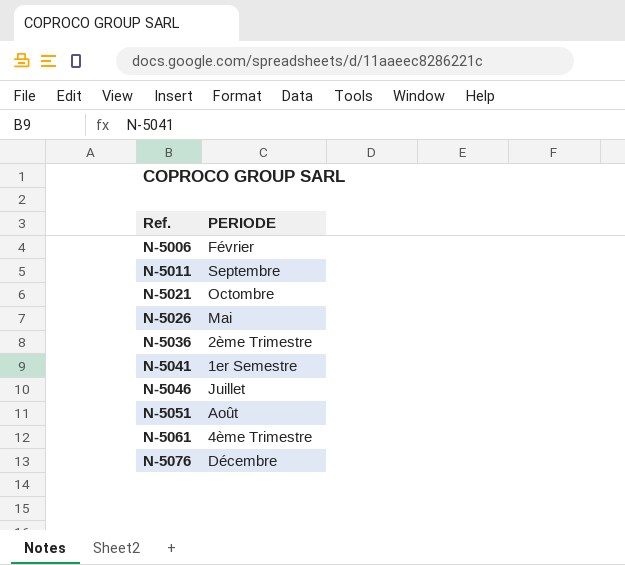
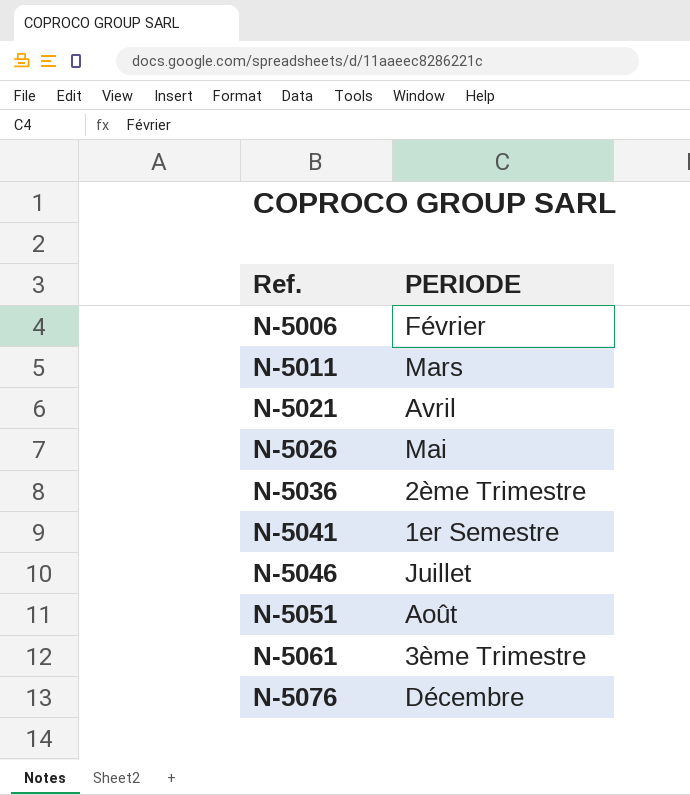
N-5011 | PERIODE: Septembre -> Mars
N-5021 | PERIODE: Octombre -> Avril
N-5061 | PERIODE: 4ème Trimestre -> 3ème Trimestre

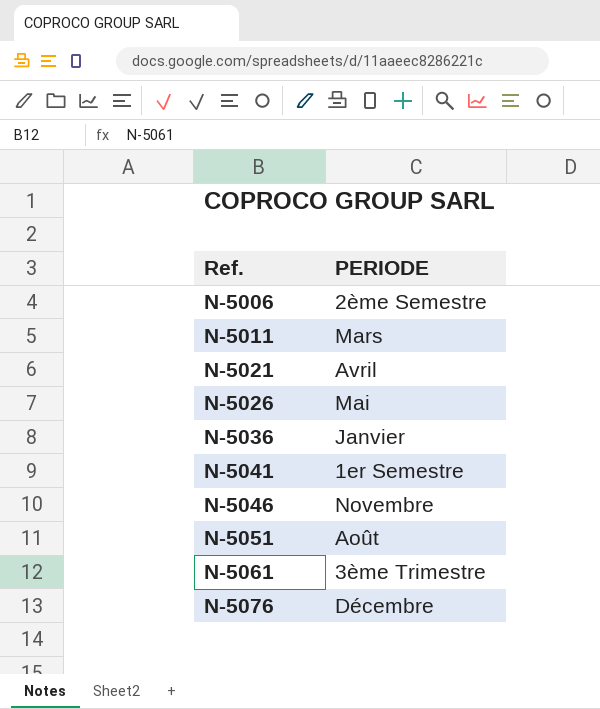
N-5006 | PERIODE: Février -> 2ème Semestre
N-5036 | PERIODE: 2ème Trimestre -> Janvier
N-5046 | PERIODE: Juillet -> Novembre

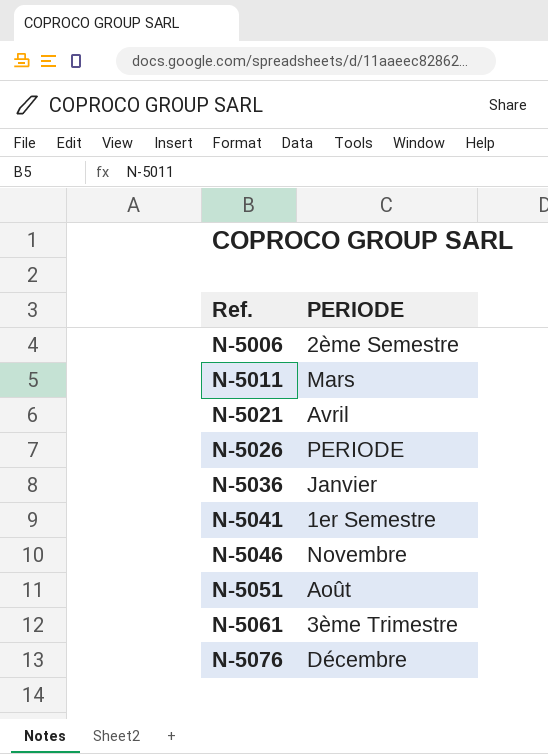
N-5026 | PERIODE: Mai -> PERIODE

